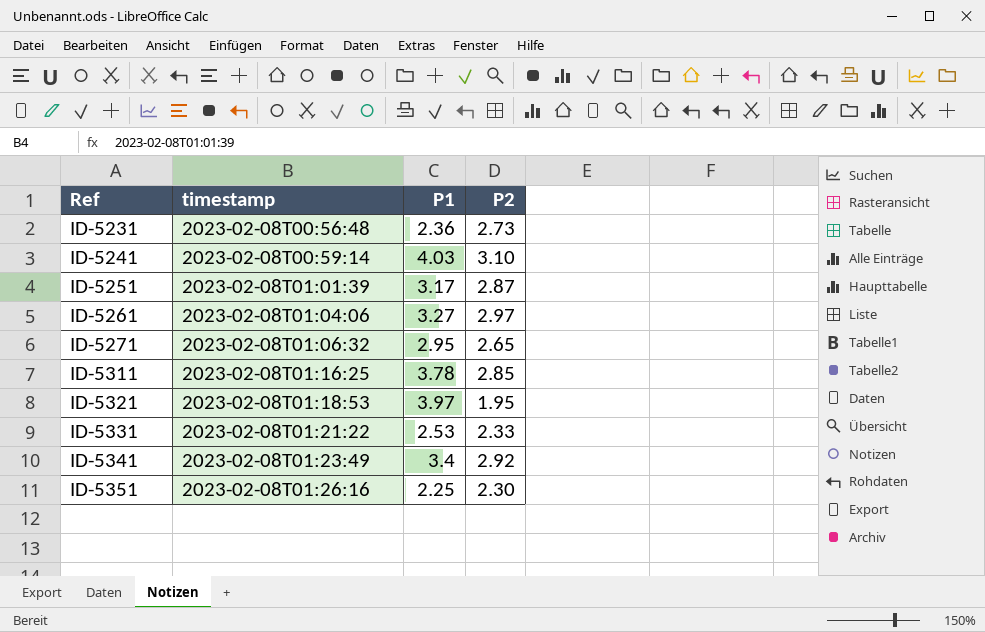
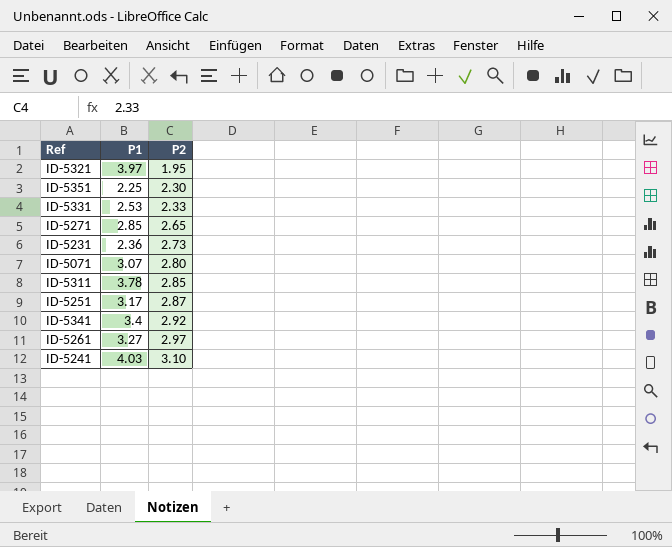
row order: Ref ascending -> P2 ascending
column timestamp | position: 2 -> none
ID-5271 | P1: 2.95 -> 2.85
row ID-5071: none -> 3.07 | 2.80

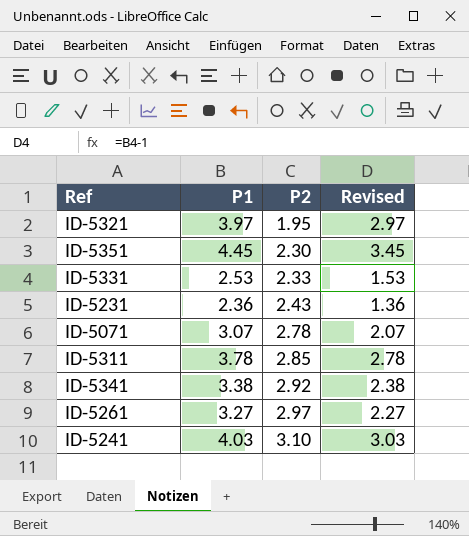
column Revised | formula: none -> [P1] - 1
row ID-5271: 2.85 | 2.65 -> none
row ID-5251: 3.17 | 2.87 -> none
ID-5351 | P1: 2.25 -> 4.45
ID-5231 | P2: 2.73 -> 2.43
ID-5071 | P2: 2.80 -> 2.78
ID-5341 | P1: 3.4 -> 3.38

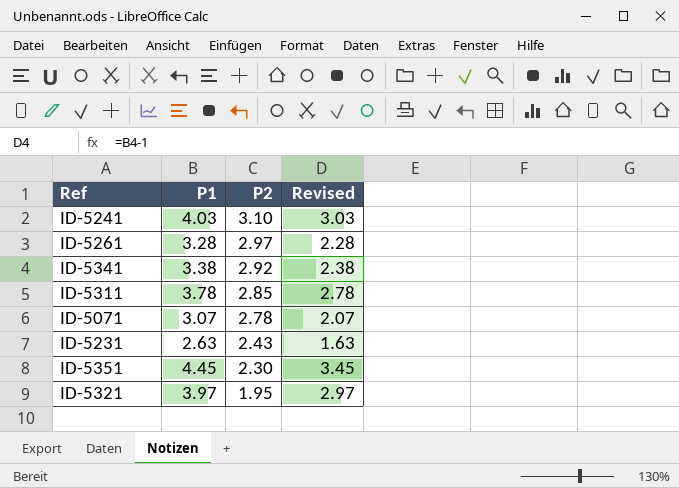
row order: P2 ascending -> P2 descending
row ID-5331: 2.53 | 2.33 | 1.53 -> none
ID-5261 | P1: 3.27 -> 3.28
ID-5261 | Revised: 2.27 -> 2.28
ID-5231 | P1: 2.36 -> 2.63
ID-5231 | Revised: 1.36 -> 1.63

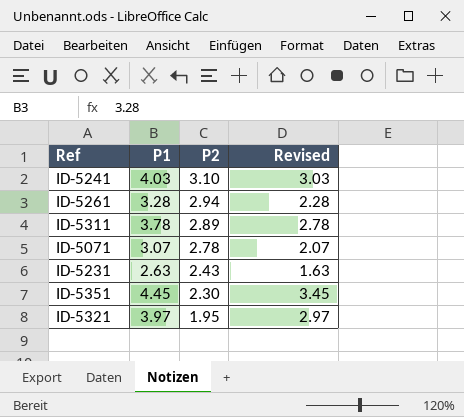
row ID-5341: 3.38 | 2.92 | 2.38 -> none
ID-5261 | P2: 2.97 -> 2.94
ID-5311 | P2: 2.85 -> 2.89

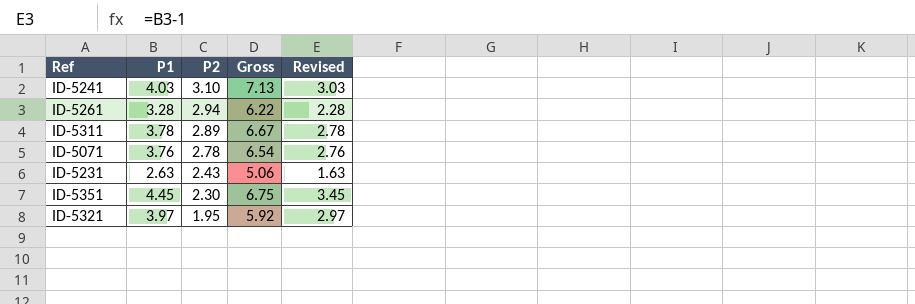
column Gross | formula: none -> [P1] + [P2]
ID-5071 | P1: 3.07 -> 3.76
ID-5071 | Revised: 2.07 -> 2.76

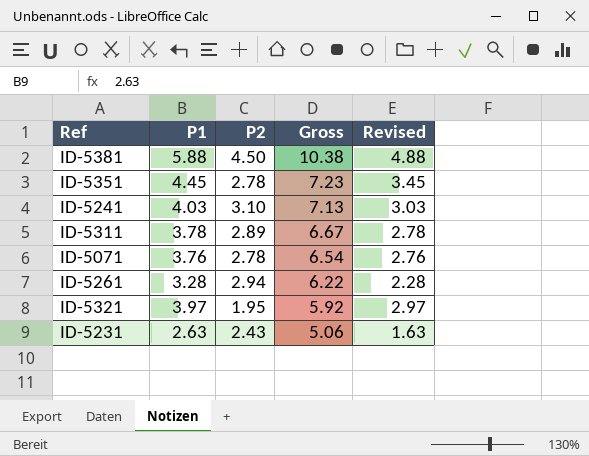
row order: P2 descending -> Gross descending
row ID-5381: none -> 5.88 | 4.50 | 10.38 | 4.88
ID-5351 | P2: 2.30 -> 2.78
ID-5351 | Gross: 6.75 -> 7.23

